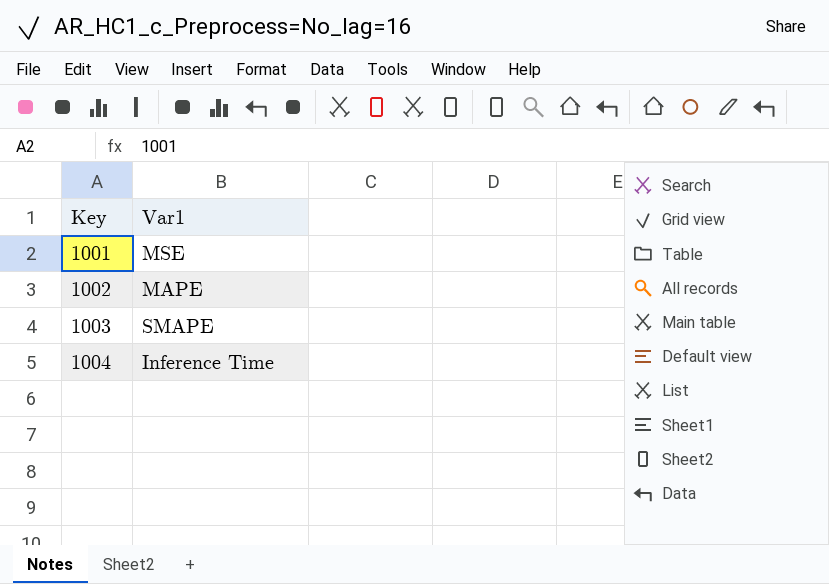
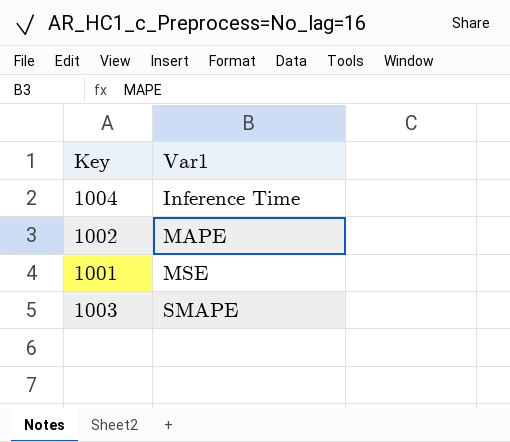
row order: Key ascending -> Var1 ascending

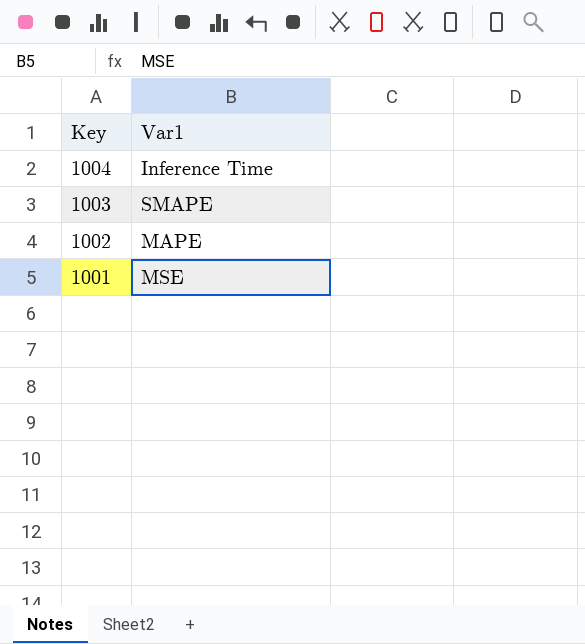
row order: Var1 ascending -> Key descending

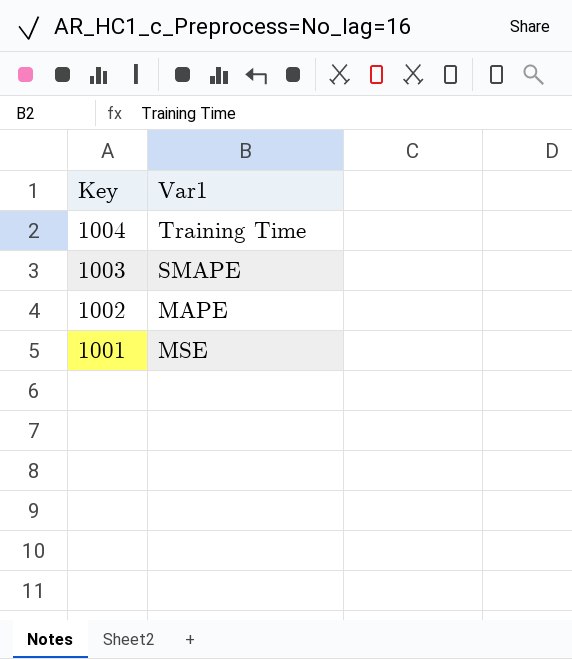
1004 | Var1: Inference Time -> Training Time

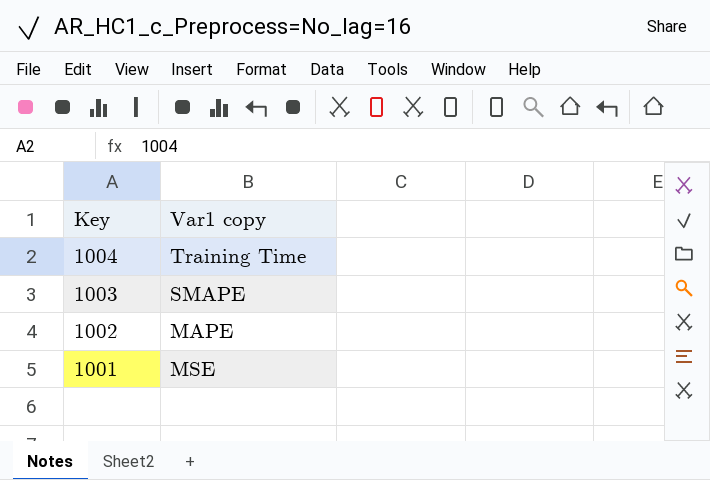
column name: Var1 -> Var1 copy

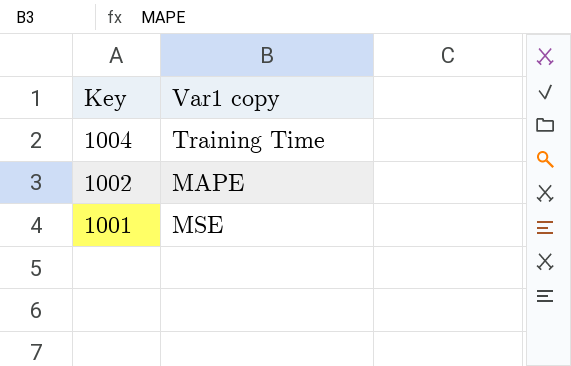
row 1003: SMAPE -> none

